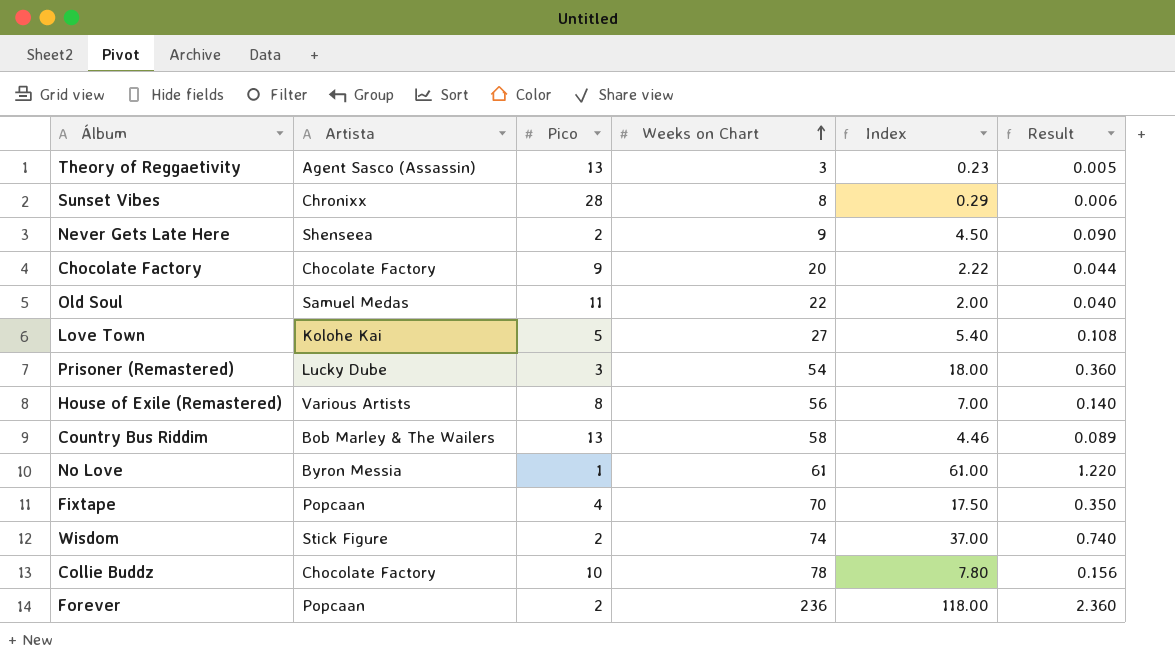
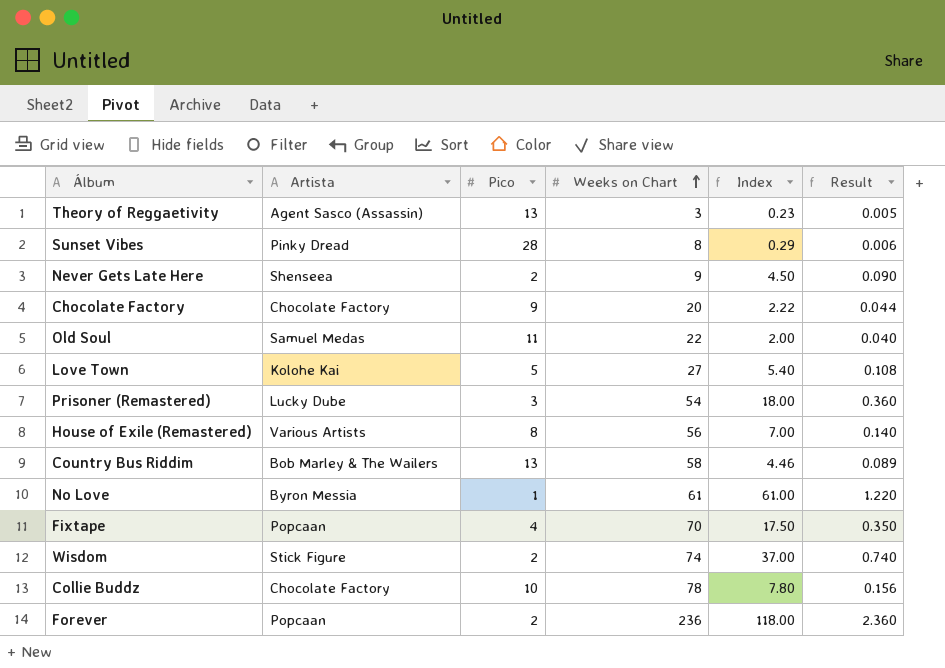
Sunset Vibes | Artista: Chronixx -> Pinky Dread

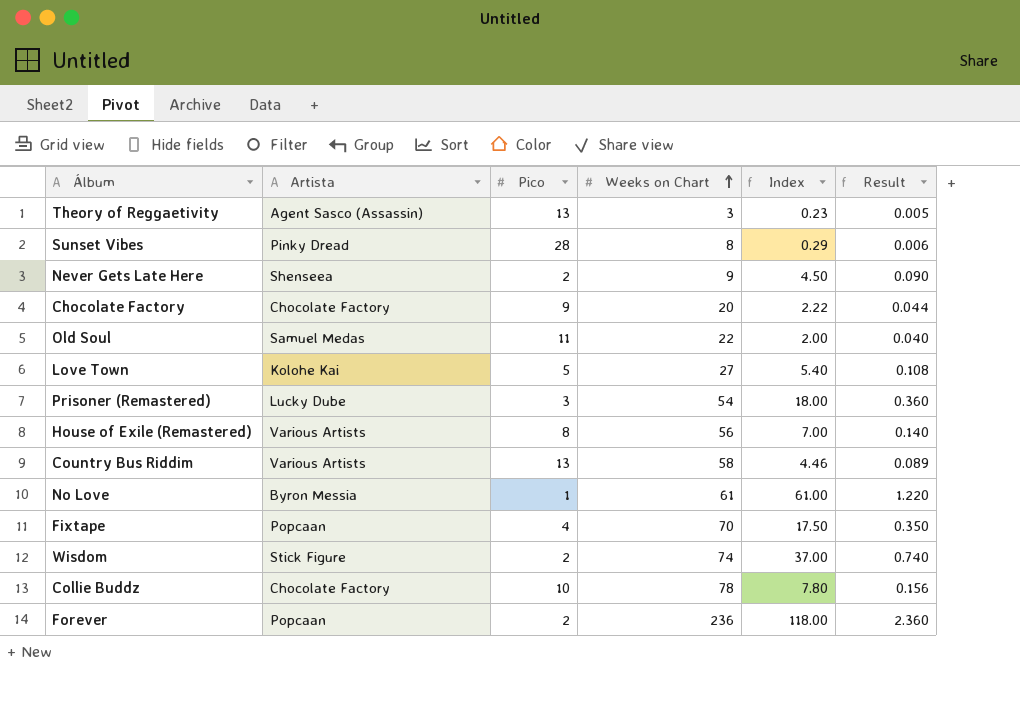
Country Bus Riddim | Artista: Bob Marley & The Wailers -> Various Artists

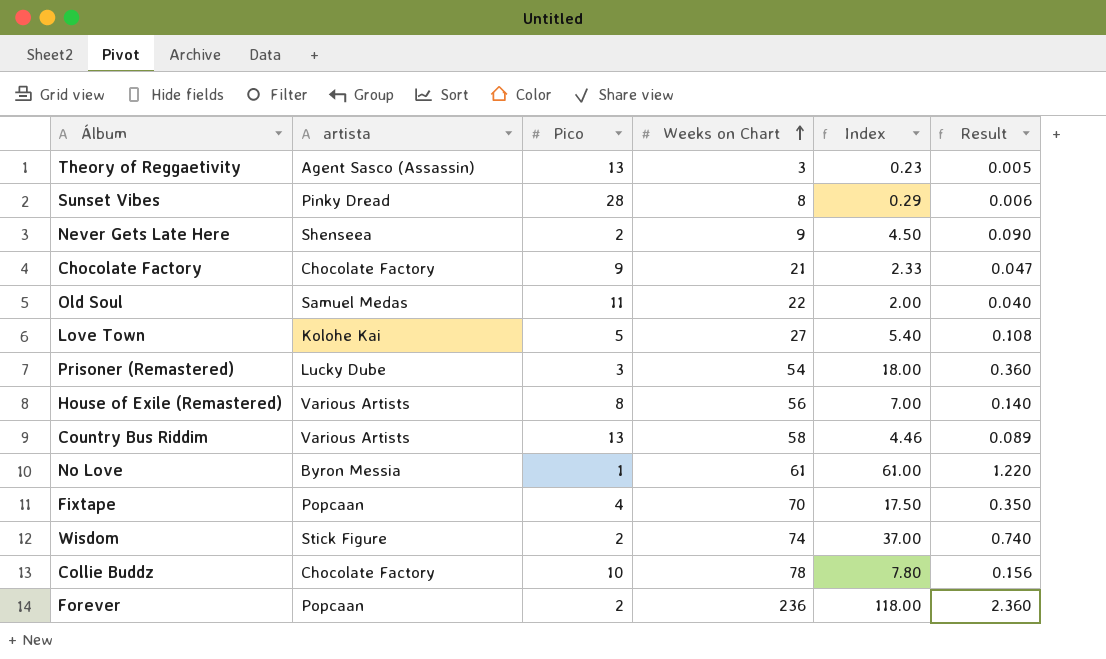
column name: Artista -> artista
Chocolate Factory | Weeks on Chart: 20 -> 21
Chocolate Factory | Index: 2.22 -> 2.33
Chocolate Factory | Result: 0.044 -> 0.047

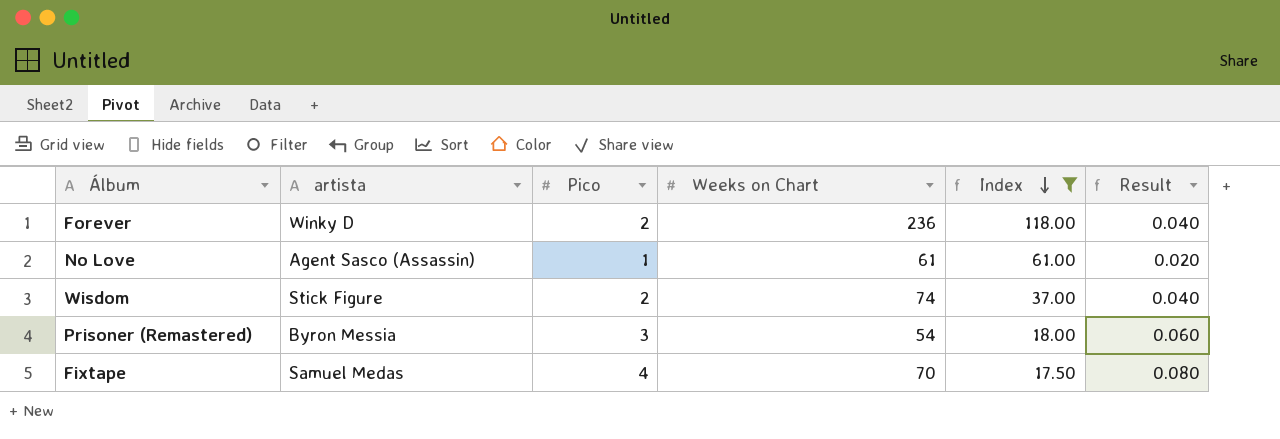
filter: none -> Index >= 17.50
row order: Weeks on Chart ascending -> Index descending
column Result | formula: [Index] * 0.02 -> [Pico] * 0.02
Forever | artista: Popcaan -> Winky D
No Love | artista: Byron Messia -> Agent Sasco (Assassin)
Prisoner (Remastered) | artista: Lucky Dube -> Byron Messia
Fixtape | artista: Popcaan -> Samuel Medas

